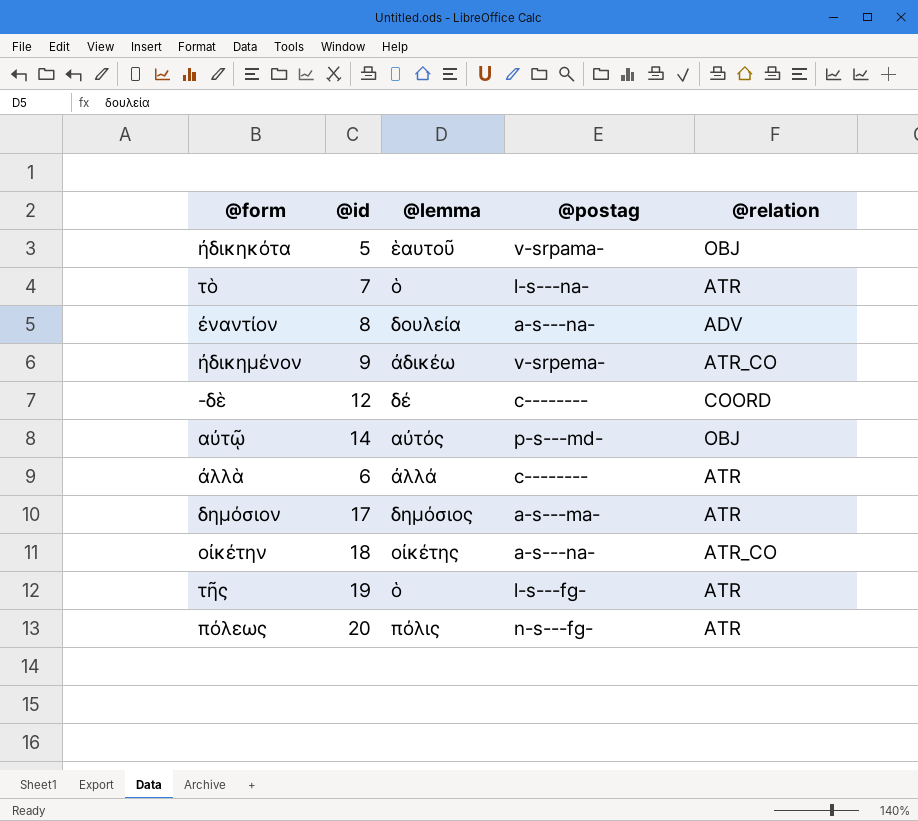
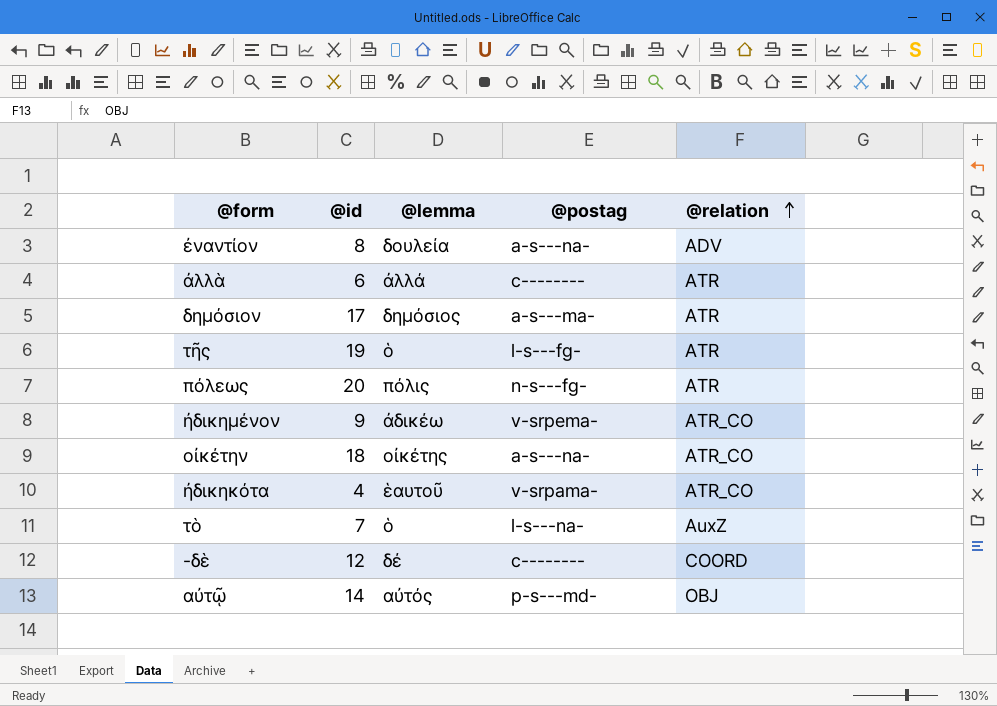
row order: none -> @relation ascending
ἠδικηκότα | @id: 5 -> 4
ἠδικηκότα | @relation: OBJ -> ATR_CO
τὸ | @relation: ATR -> AuxZ

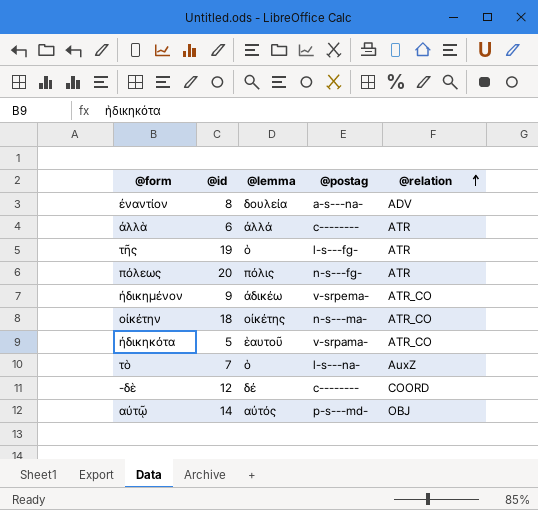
row δημόσιον: 17 | δημόσιος | a-s---ma- | ATR -> none
οἰκέτην | @postag: a-s---na- -> n-s---ma-
ἠδικηκότα | @id: 4 -> 5

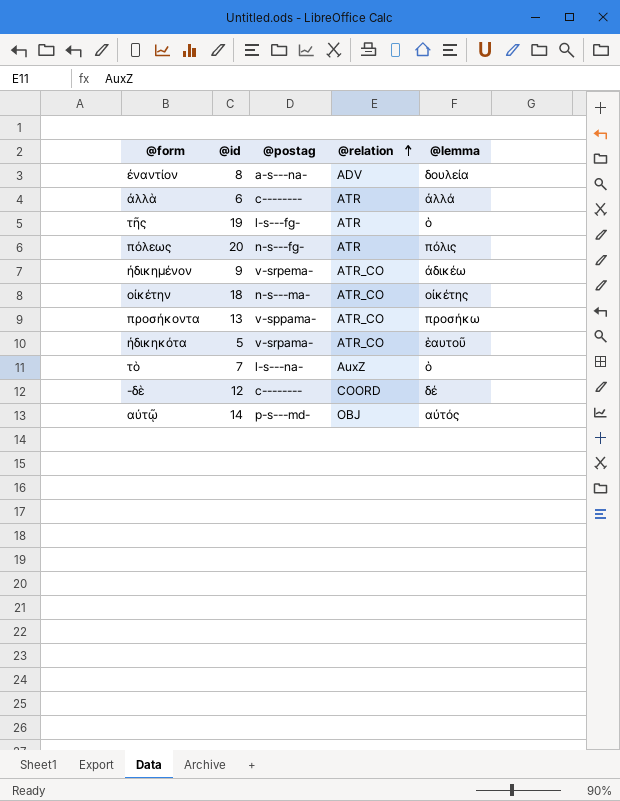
column @lemma | position: 3 -> 5
row προσήκοντα: none -> 13 | v-sppama- | ATR_CO | προσήκω

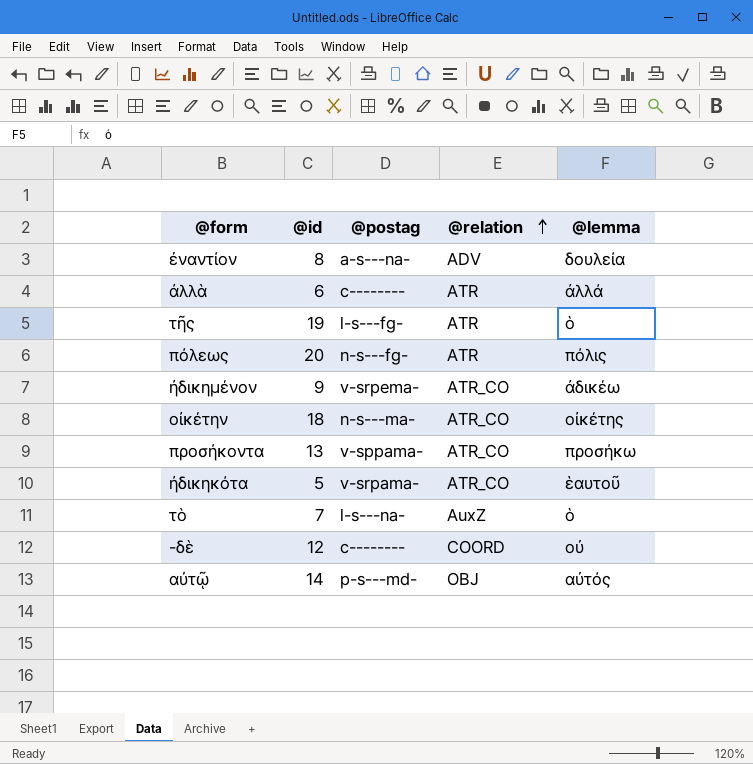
-δὲ | @lemma: δέ -> οὐ

